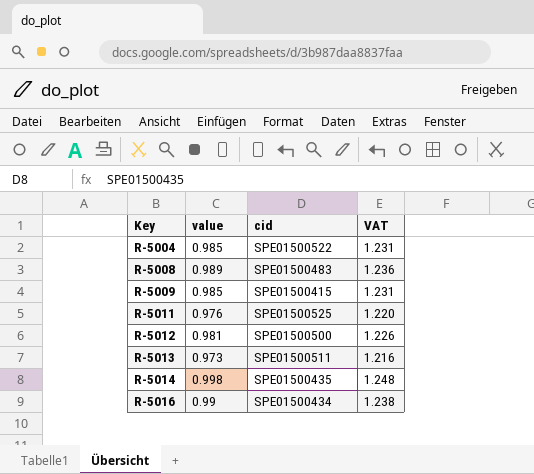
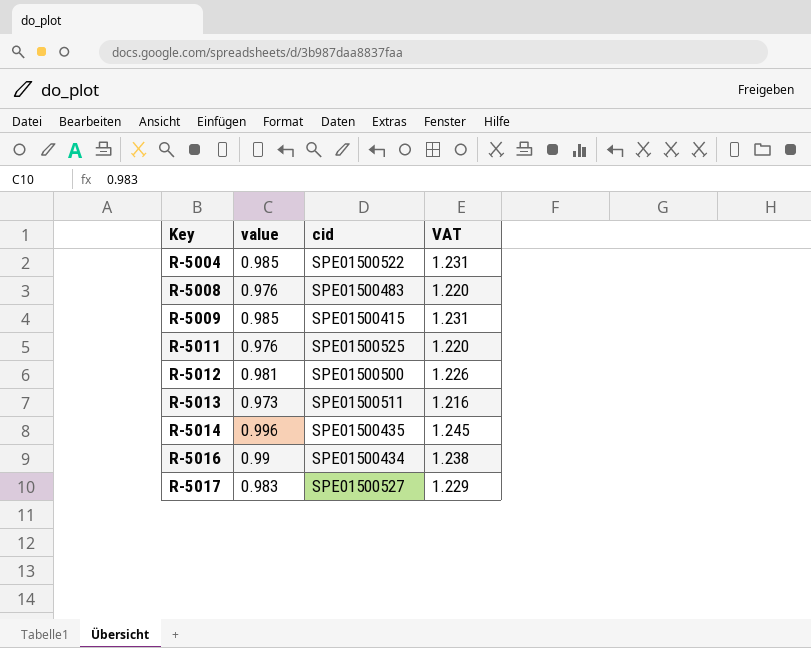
R-5008 | value: 0.989 -> 0.976
R-5008 | VAT: 1.236 -> 1.220
R-5014 | value: 0.998 -> 0.996
R-5014 | VAT: 1.248 -> 1.245
row R-5017: none -> 0.983 | SPE01500527 | 1.229

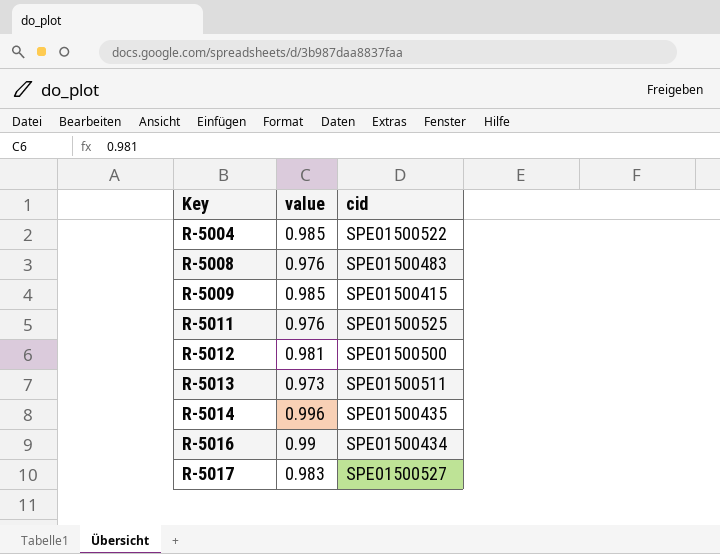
column VAT | formula: [value] * 1.25 -> none

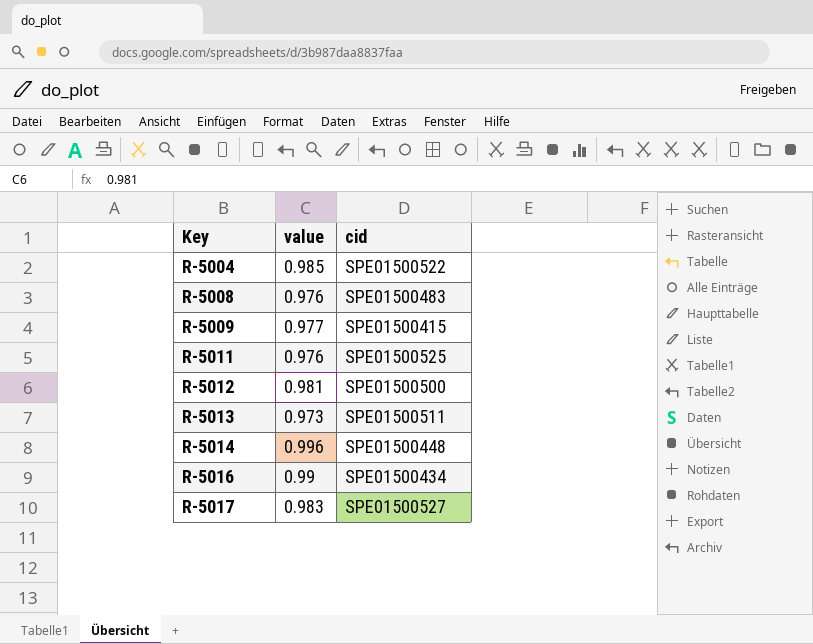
R-5009 | value: 0.985 -> 0.977
R-5014 | cid: SPE01500435 -> SPE01500448

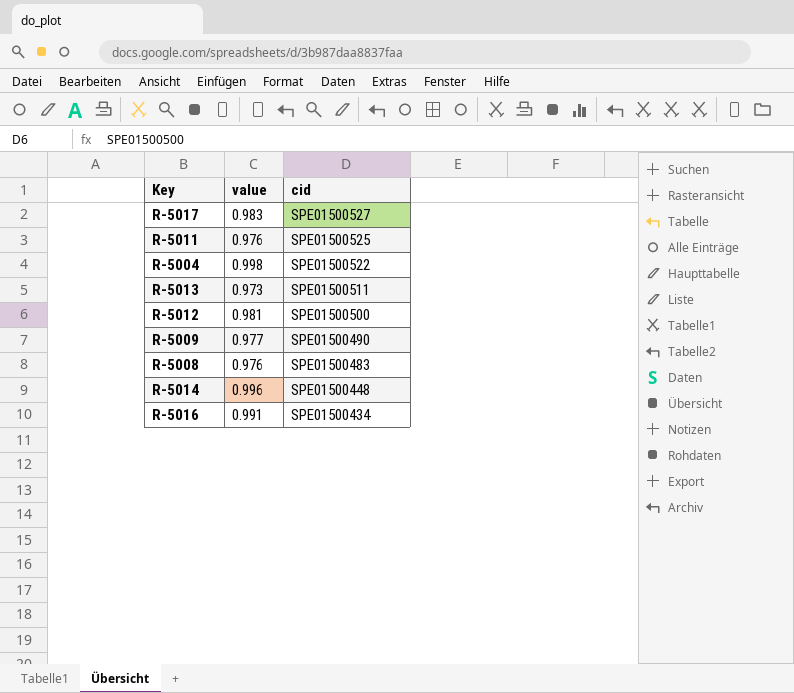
row order: Key ascending -> cid descending
R-5004 | value: 0.985 -> 0.998
R-5009 | cid: SPE01500415 -> SPE01500490
R-5016 | value: 0.99 -> 0.991

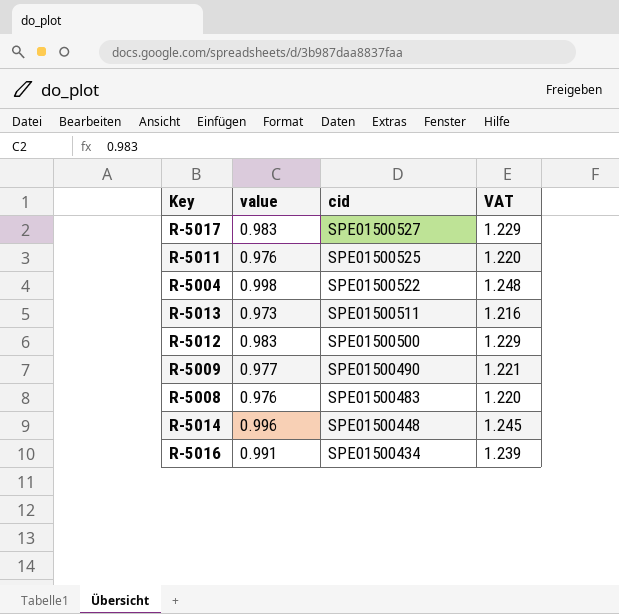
column VAT | formula: none -> [value] * 1.25
R-5012 | value: 0.981 -> 0.983

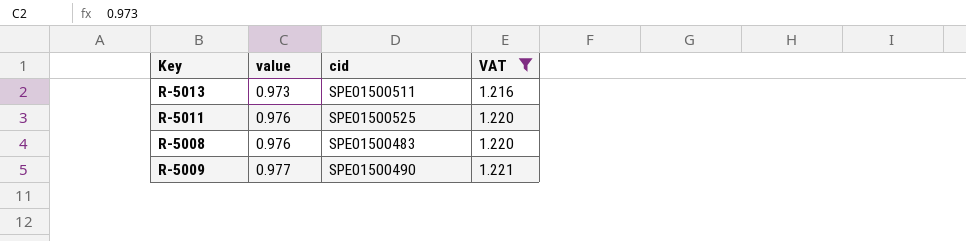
filter: none -> VAT <= 1.221
row order: cid descending -> value ascending

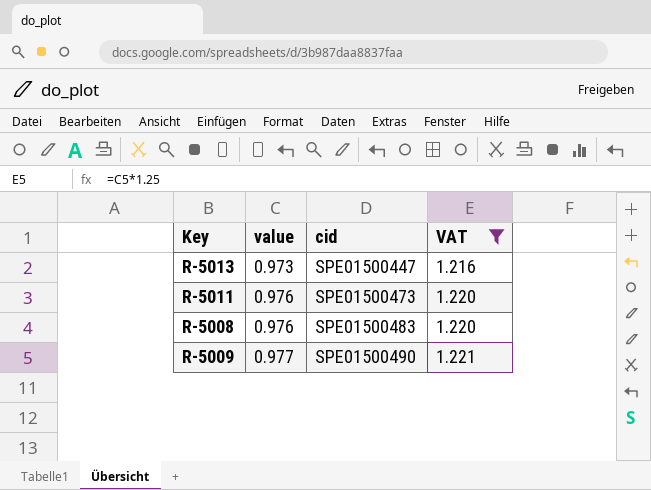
R-5013 | cid: SPE01500511 -> SPE01500447
R-5011 | cid: SPE01500525 -> SPE01500473

